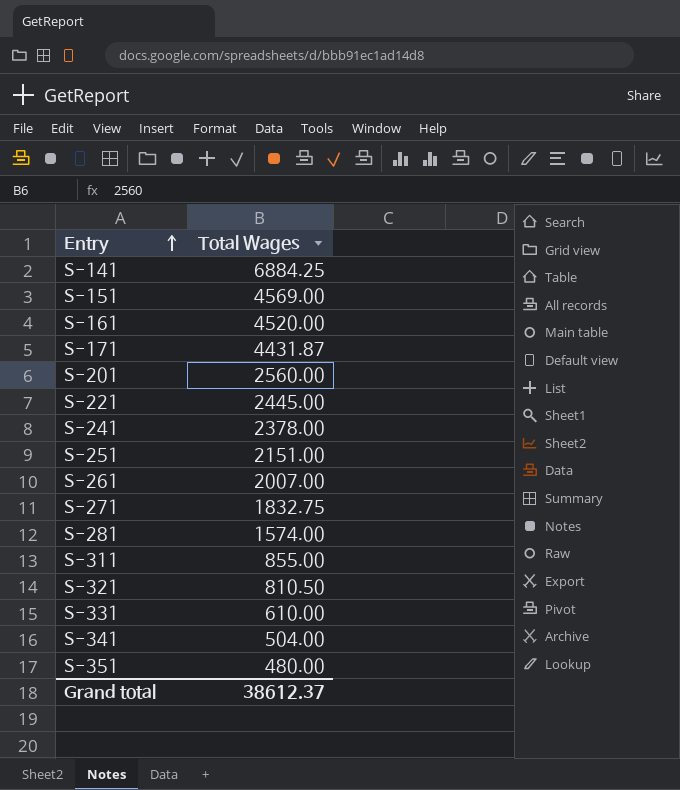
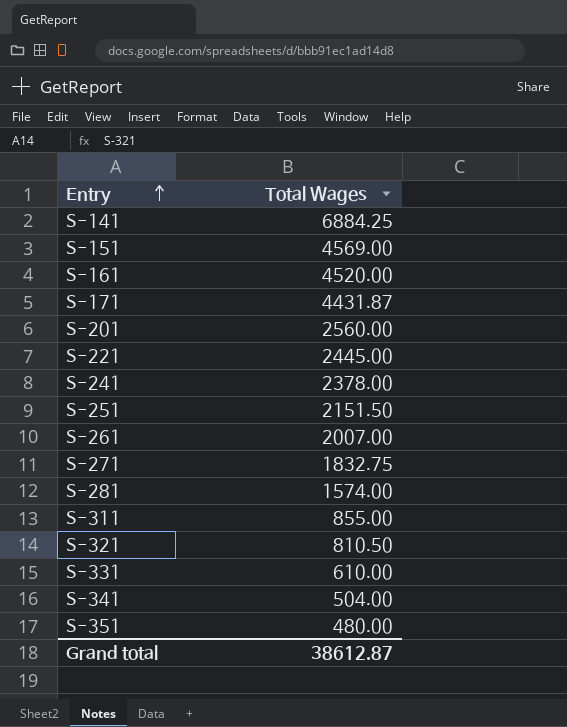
S-251 | Total Wages: 2151.00 -> 2151.50
Grand total | Total Wages: 38612.37 -> 38612.87

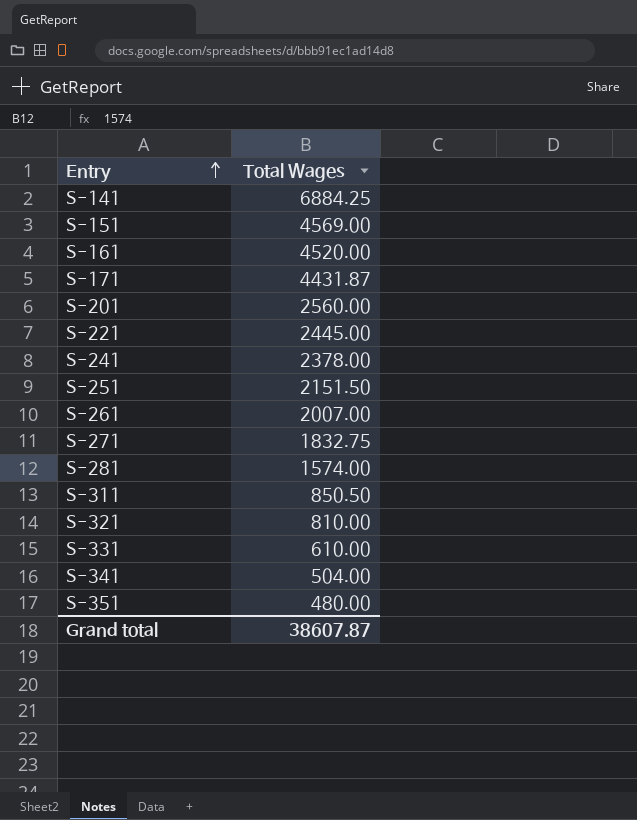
S-311 | Total Wages: 855.00 -> 850.50
S-321 | Total Wages: 810.50 -> 810.00
Grand total | Total Wages: 38612.87 -> 38607.87

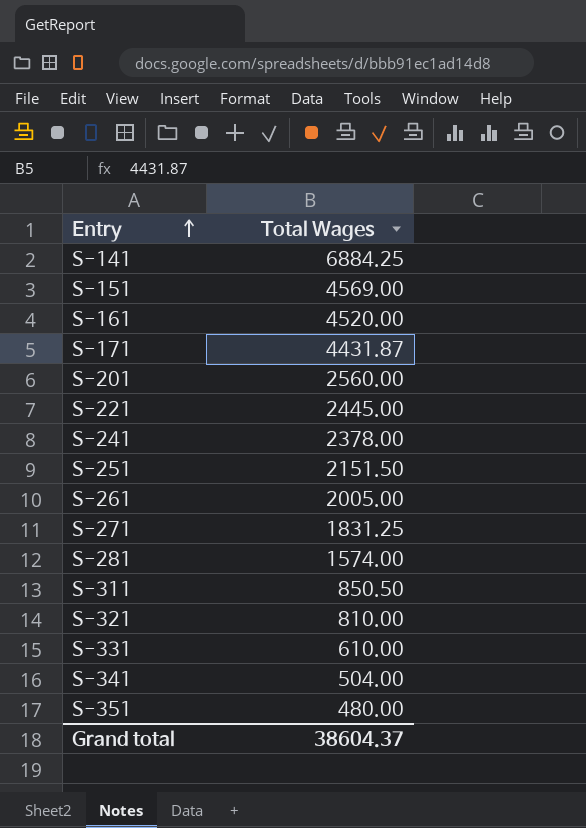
S-261 | Total Wages: 2007.00 -> 2005.00
S-271 | Total Wages: 1832.75 -> 1831.25
Grand total | Total Wages: 38607.87 -> 38604.37

